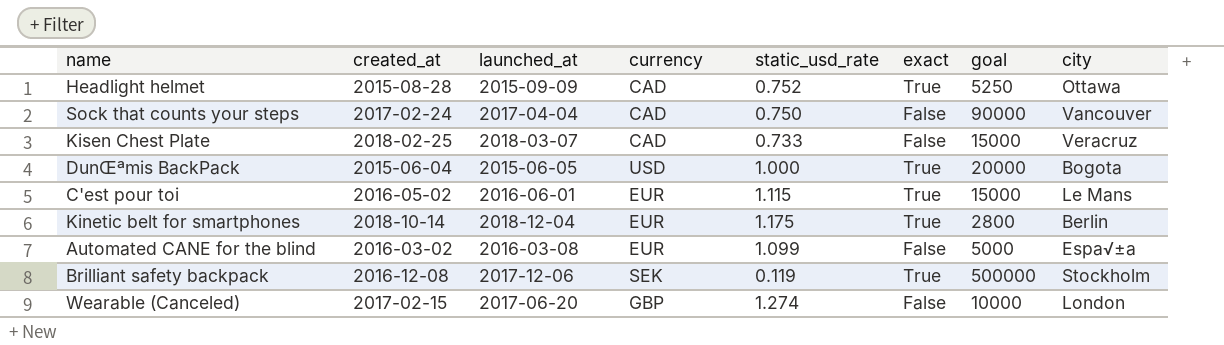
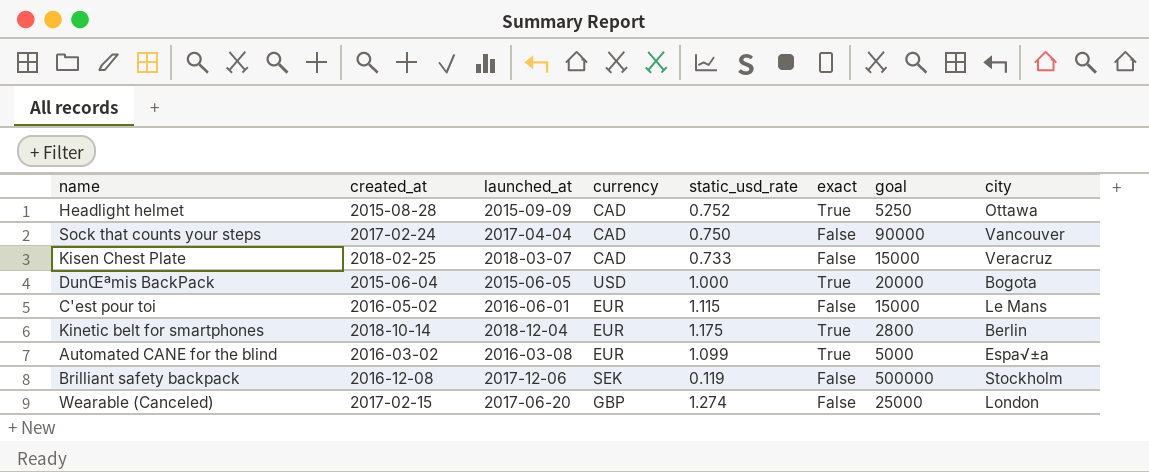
C'est pour toi | exact: True -> False
Automated CANE for the blind | exact: False -> True
Brilliant safety backpack | exact: True -> False
Wearable (Canceled) | goal: 10000 -> 25000

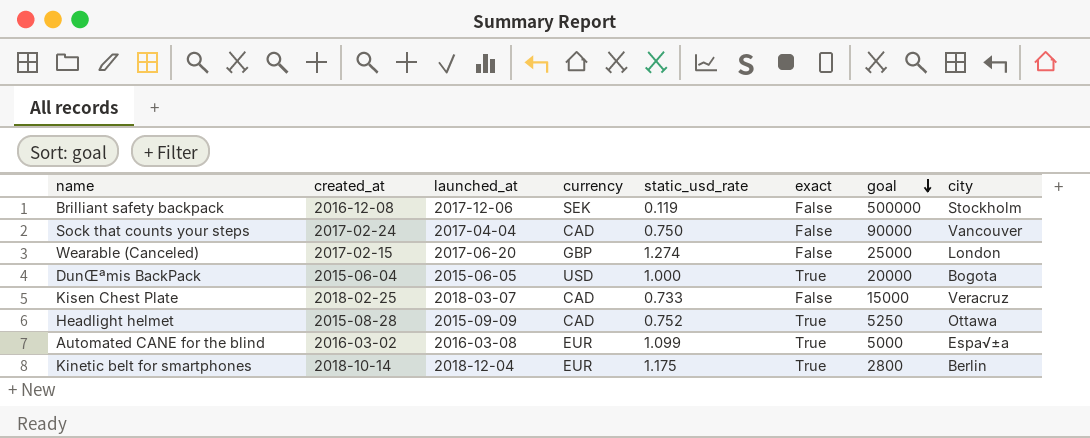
row order: none -> goal descending
row C'est pour toi: 2016-05-02 | 2016-06-01 | EUR | 1.115 | False | 15000 | Le Mans -> none

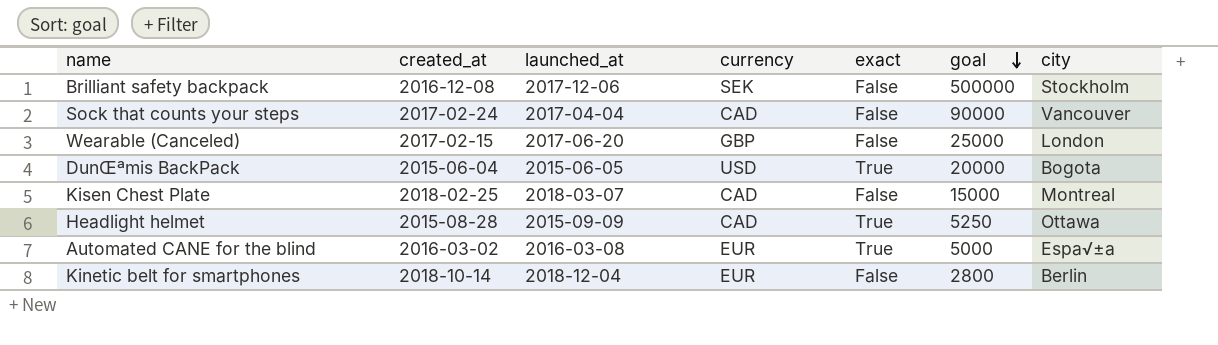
column static_usd_rate | position: 5 -> none
Kisen Chest Plate | city: Veracruz -> Montreal
Kinetic belt for smartphones | exact: True -> False

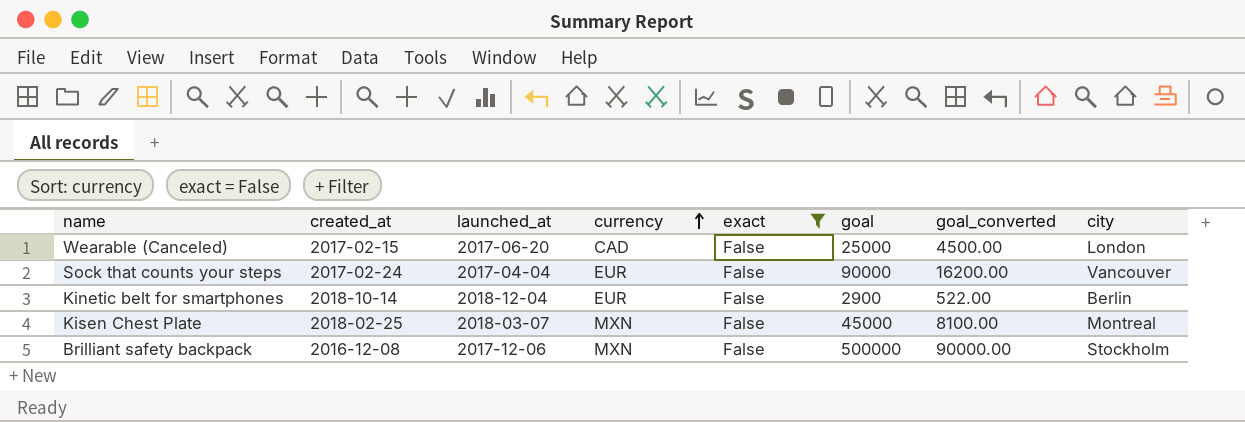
filter: none -> exact = False
row order: goal descending -> currency ascending
column goal_converted | formula: none -> [goal] * 0.18
Wearable (Canceled) | currency: GBP -> CAD
Sock that counts your steps | currency: CAD -> EUR
Kinetic belt for smartphones | goal: 2800 -> 2900
Kisen Chest Plate | currency: CAD -> MXN
Kisen Chest Plate | goal: 15000 -> 45000
Brilliant safety backpack | currency: SEK -> MXN

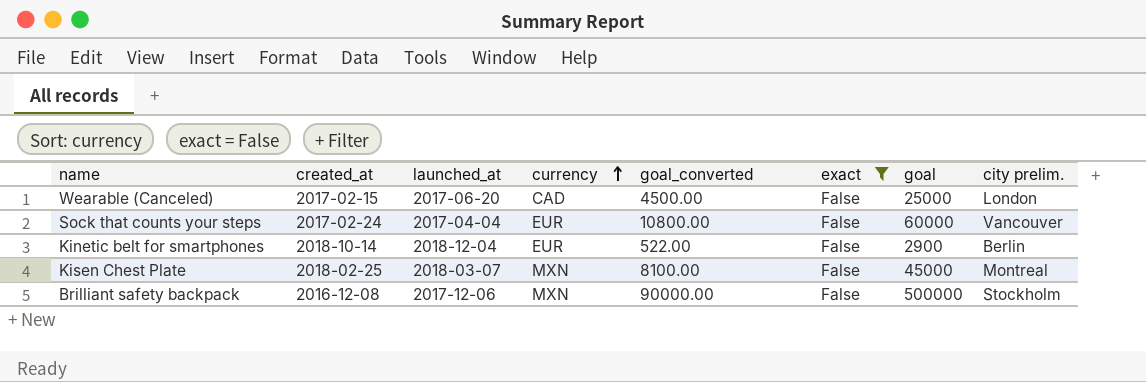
column goal_converted | position: 7 -> 5
column name: city -> city prelim.
Sock that counts your steps | goal_converted: 16200.00 -> 10800.00
Sock that counts your steps | goal: 90000 -> 60000

